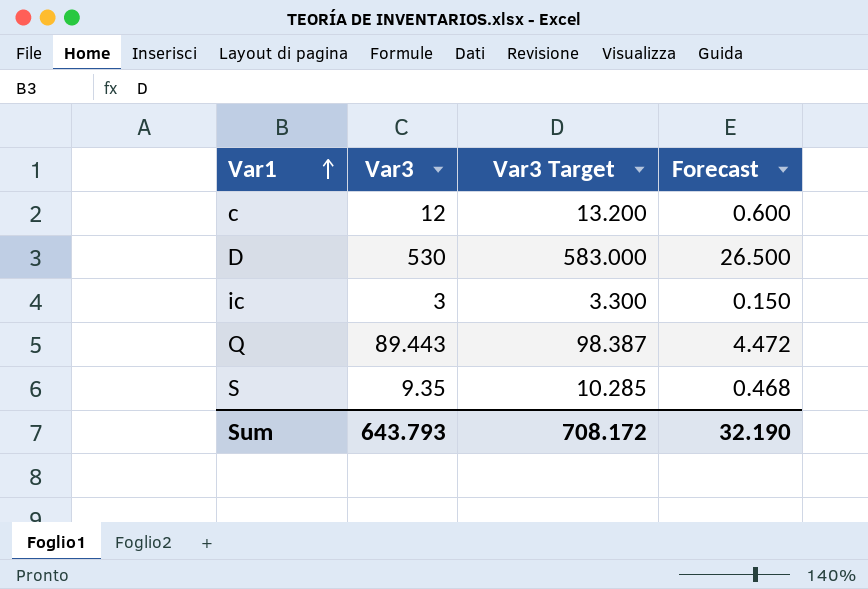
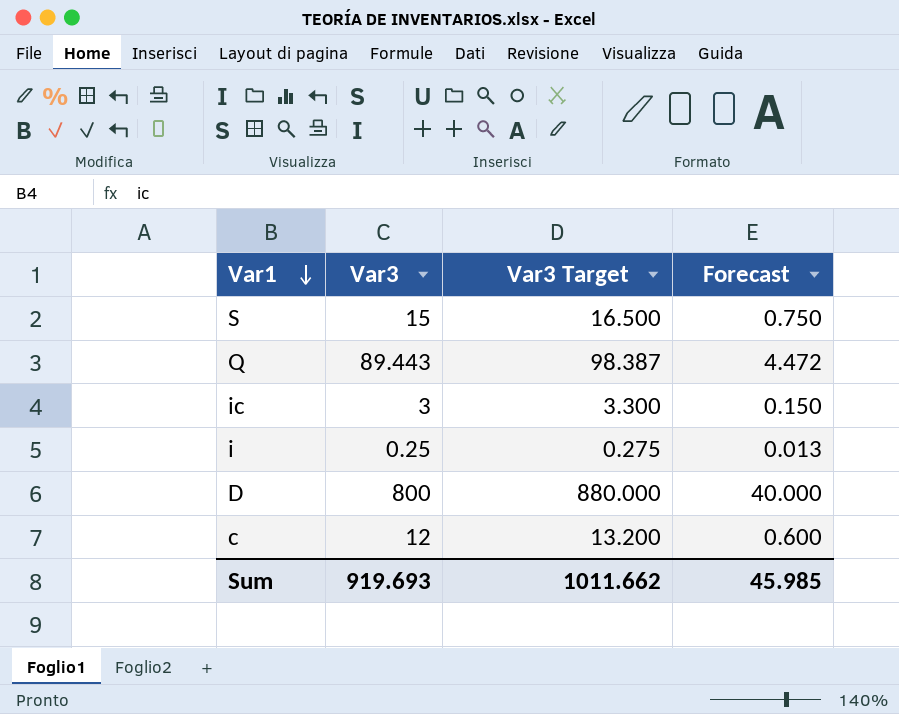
row order: Var1 ascending -> Var1 descending
S | Var3: 9.35 -> 15
S | Var3 Target: 10.285 -> 16.500
S | Forecast: 0.468 -> 0.750
row i: none -> 0.25 | 0.275 | 0.013
D | Var3: 530 -> 800
D | Var3 Target: 583.000 -> 880.000
D | Forecast: 26.500 -> 40.000
Sum | Var3: 643.793 -> 919.693
Sum | Var3 Target: 708.172 -> 1011.662
Sum | Forecast: 32.190 -> 45.985

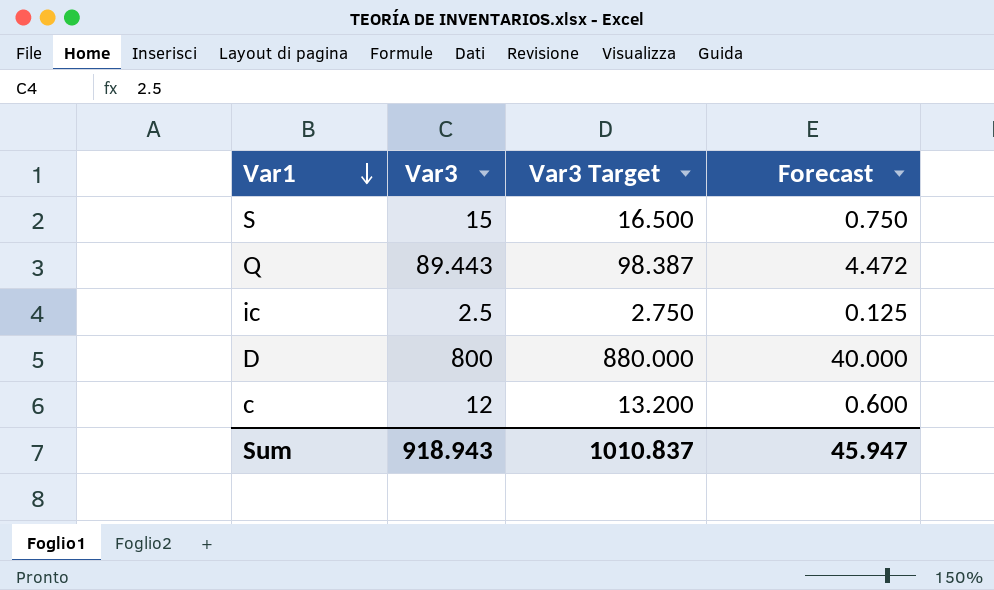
row i: 0.25 | 0.275 | 0.013 -> none
ic | Var3: 3 -> 2.5
ic | Var3 Target: 3.300 -> 2.750
ic | Forecast: 0.150 -> 0.125
Sum | Var3: 919.693 -> 918.943
Sum | Var3 Target: 1011.662 -> 1010.837
Sum | Forecast: 45.985 -> 45.947

